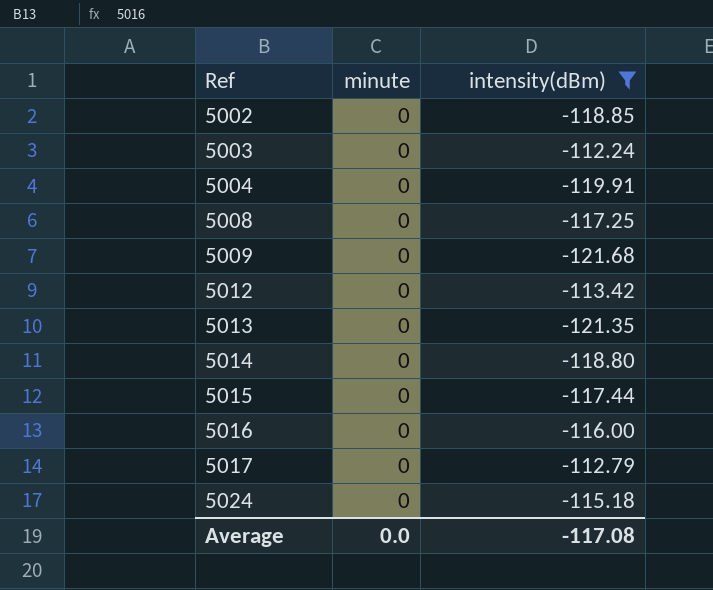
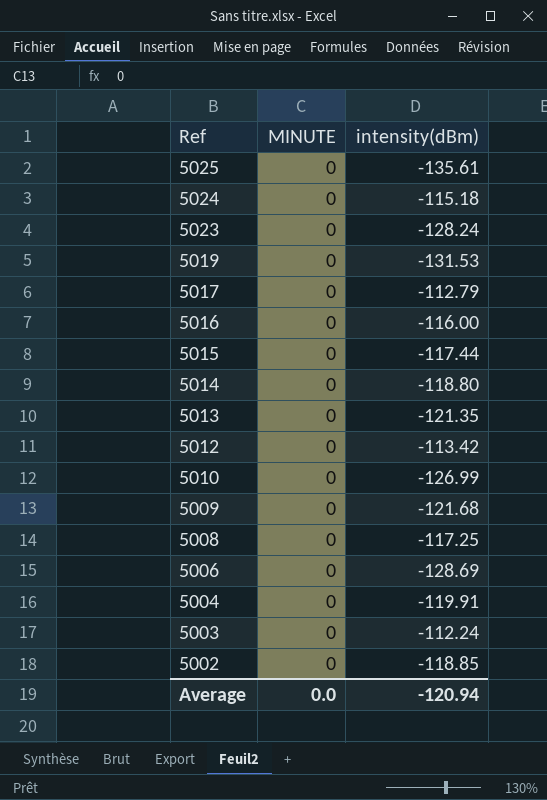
filter: intensity(dBm) >= -121.68 -> none
row order: Ref ascending -> Ref descending
column name: minute -> MINUTE
Average | intensity(dBm): -117.08 -> -120.94

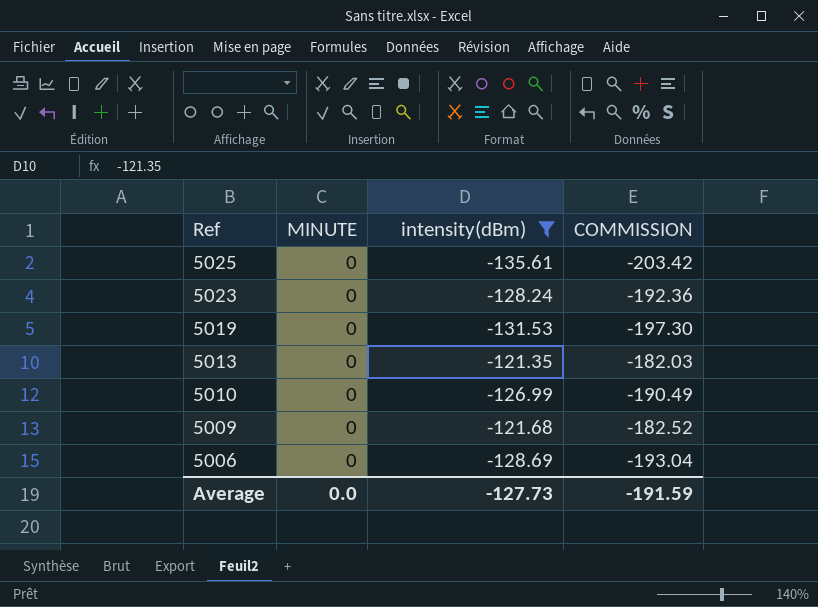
filter: none -> intensity(dBm) <= -121.35
column COMMISSION | formula: none -> [intensity(dBm)] * 1.5
Average | intensity(dBm): -120.94 -> -127.73

